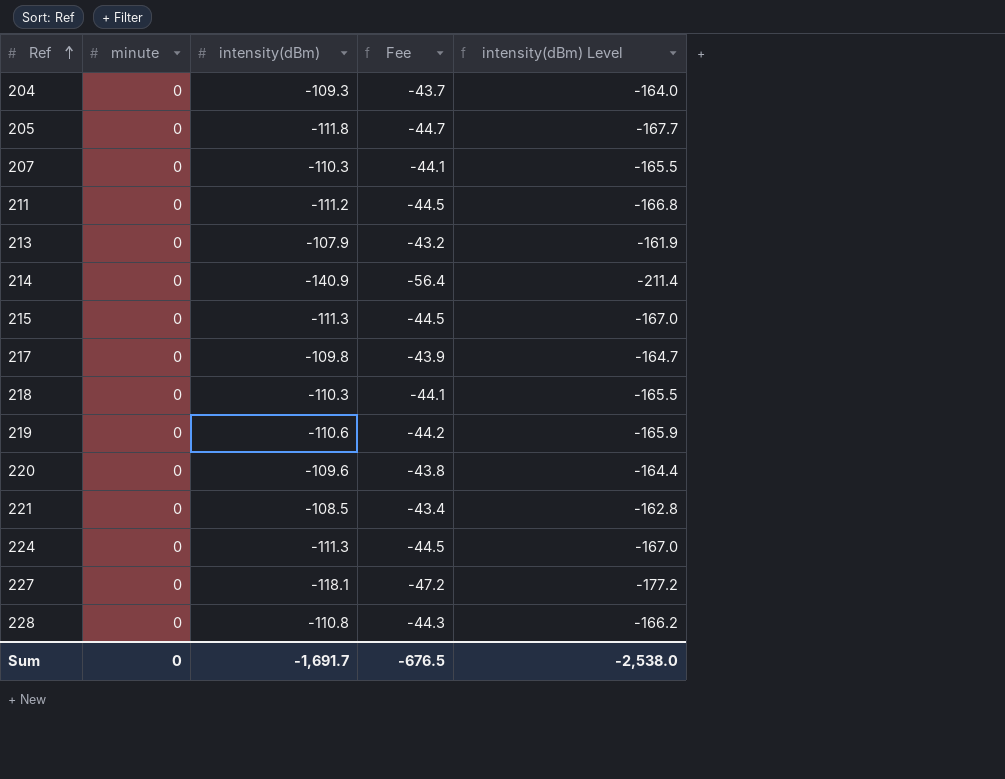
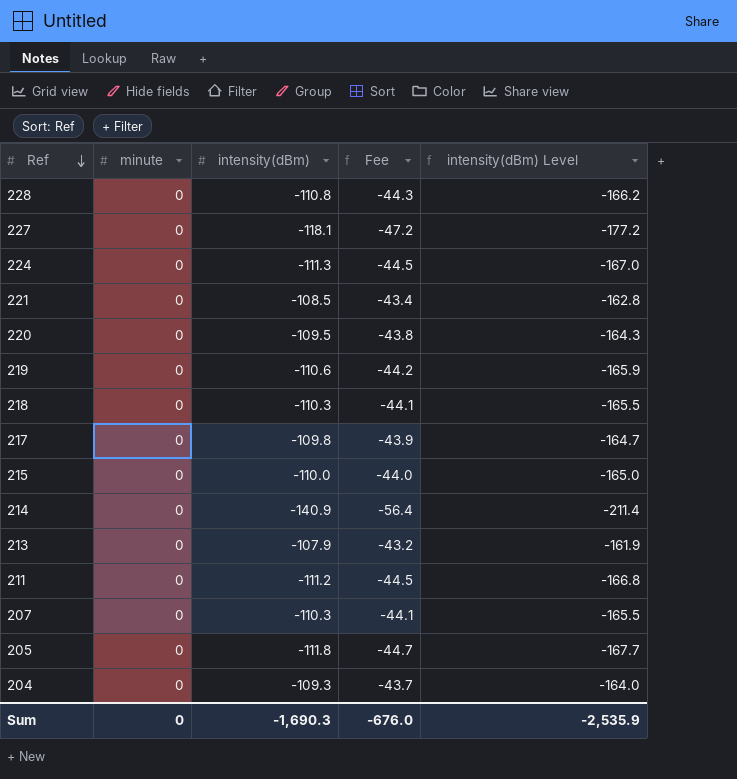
row order: Ref ascending -> Ref descending
220 | intensity(dBm): -109.6 -> -109.5
220 | intensity(dBm) Level: -164.4 -> -164.3
215 | intensity(dBm): -111.3 -> -110.0
215 | Fee: -44.5 -> -44.0
215 | intensity(dBm) Level: -167.0 -> -165.0
Sum | intensity(dBm): -1,691.7 -> -1,690.3
Sum | Fee: -676.5 -> -676.0
Sum | intensity(dBm) Level: -2,538.0 -> -2,535.9

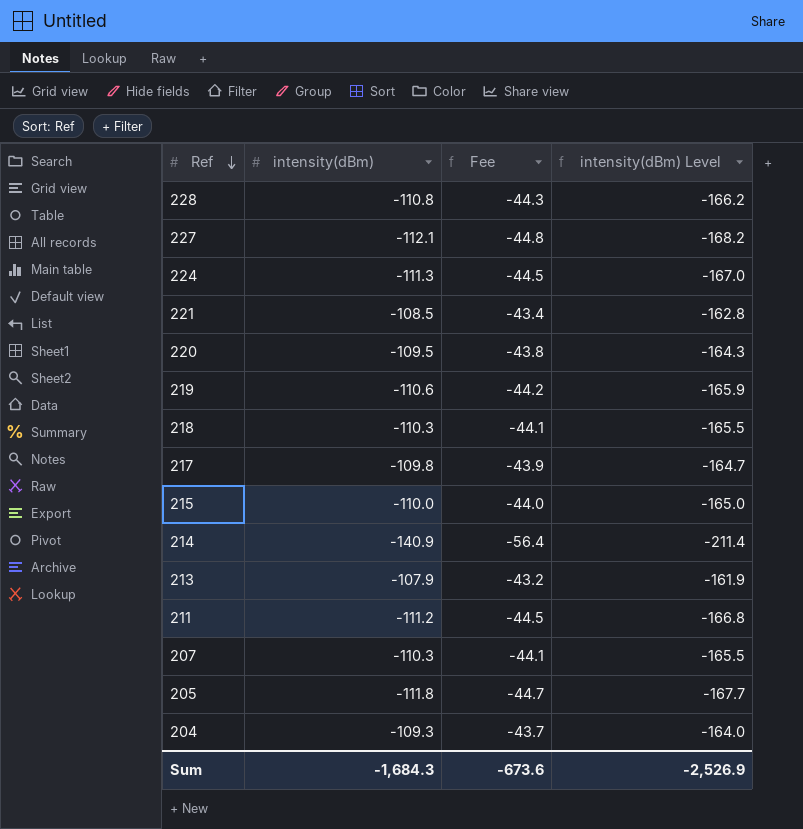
column minute | position: 2 -> none
227 | intensity(dBm): -118.1 -> -112.1
227 | Fee: -47.2 -> -44.8
227 | intensity(dBm) Level: -177.2 -> -168.2
Sum | intensity(dBm): -1,690.3 -> -1,684.3
Sum | Fee: -676.0 -> -673.6
Sum | intensity(dBm) Level: -2,535.9 -> -2,526.9

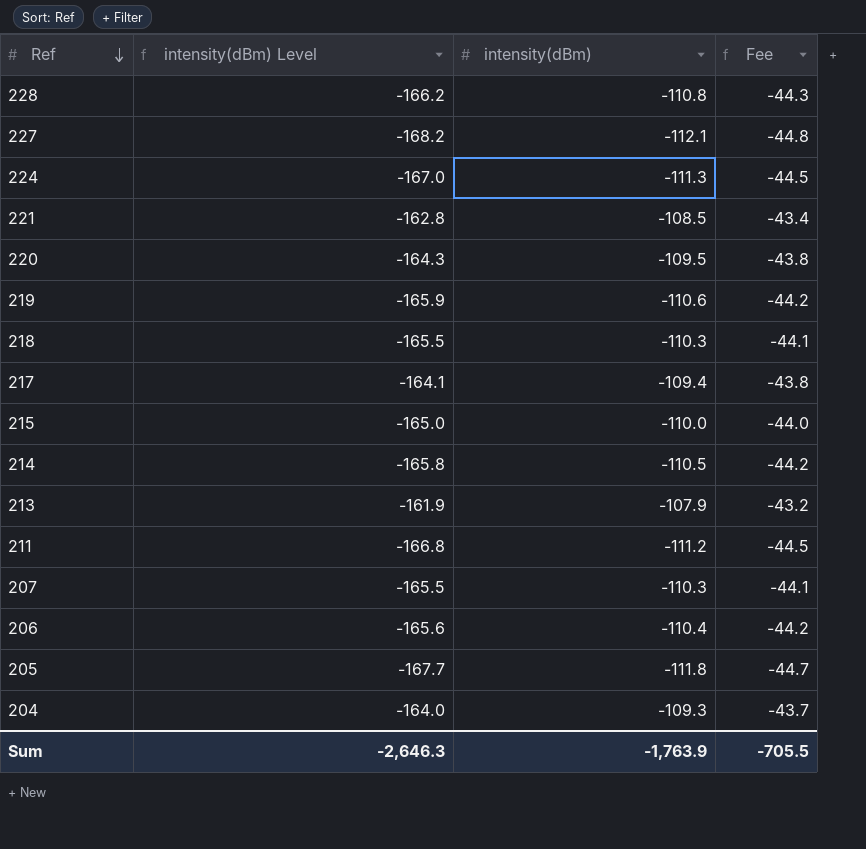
column intensity(dBm) Level | position: 4 -> 2
217 | intensity(dBm) Level: -164.7 -> -164.1
217 | intensity(dBm): -109.8 -> -109.4
217 | Fee: -43.9 -> -43.8
214 | intensity(dBm) Level: -211.4 -> -165.8
214 | intensity(dBm): -140.9 -> -110.5
214 | Fee: -56.4 -> -44.2
row 206: none -> -165.6 | -110.4 | -44.2
Sum | intensity(dBm) Level: -2,526.9 -> -2,646.3
Sum | intensity(dBm): -1,684.3 -> -1,763.9
Sum | Fee: -673.6 -> -705.5

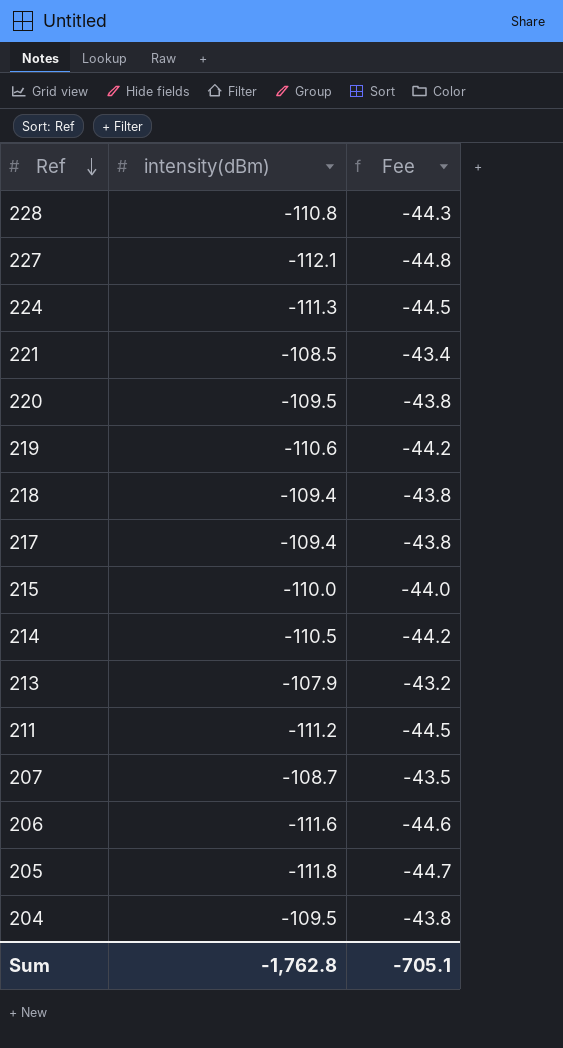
column intensity(dBm) Level | formula: [intensity(dBm)] * 1.5 -> none
218 | intensity(dBm): -110.3 -> -109.4
218 | Fee: -44.1 -> -43.8
207 | intensity(dBm): -110.3 -> -108.7
207 | Fee: -44.1 -> -43.5
206 | intensity(dBm): -110.4 -> -111.6
206 | Fee: -44.2 -> -44.6
204 | intensity(dBm): -109.3 -> -109.5
204 | Fee: -43.7 -> -43.8
Sum | intensity(dBm): -1,763.9 -> -1,762.8
Sum | Fee: -705.5 -> -705.1

